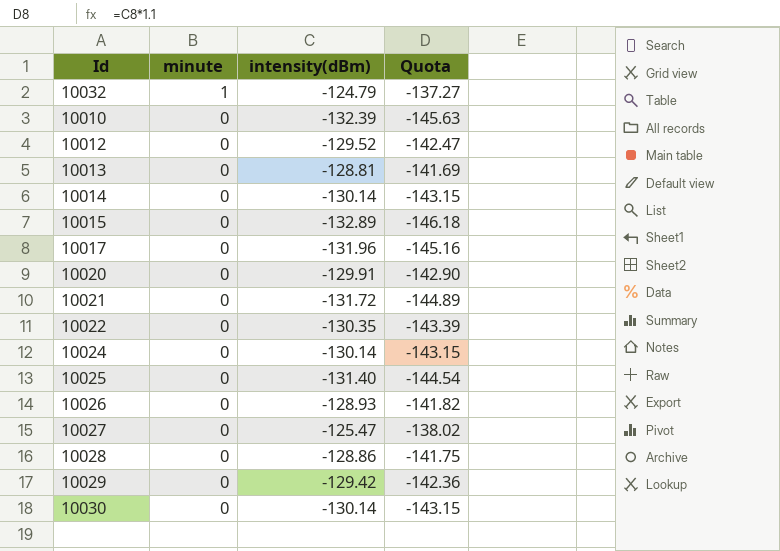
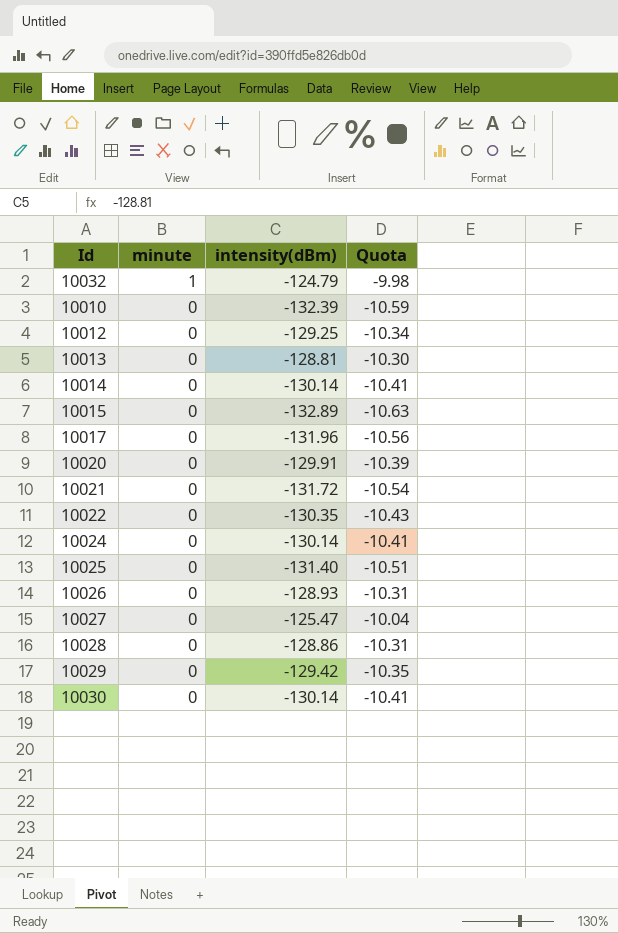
column Quota | formula: [intensity(dBm)] * 1.1 -> [intensity(dBm)] * 0.08
10012 | intensity(dBm): -129.52 -> -129.25

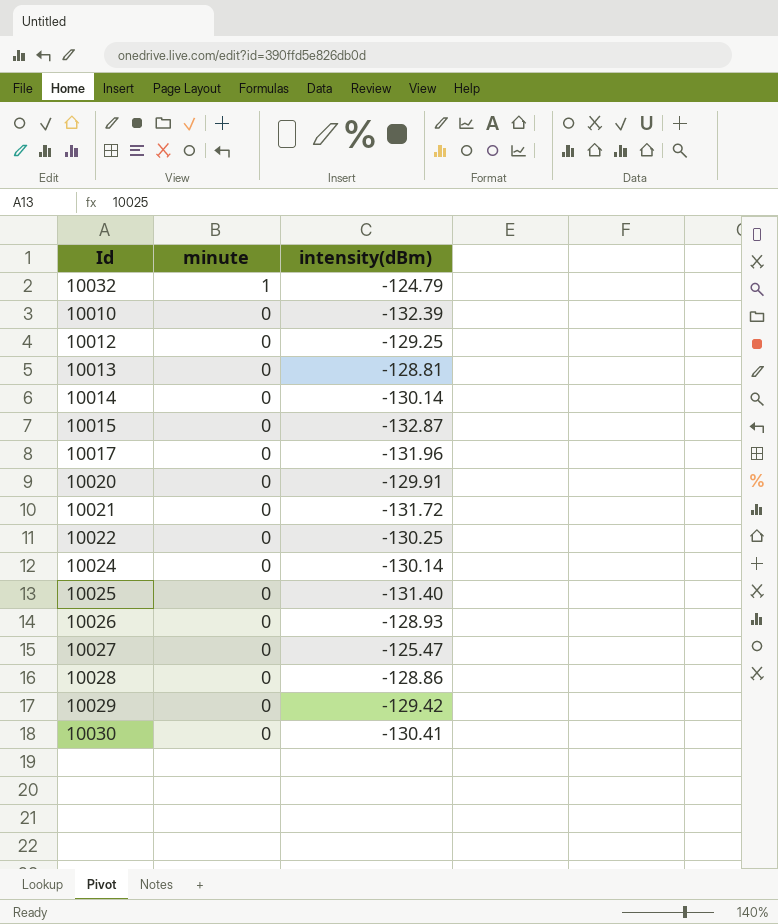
column Quota | formula: [intensity(dBm)] * 0.08 -> none
10015 | intensity(dBm): -132.89 -> -132.87
10022 | intensity(dBm): -130.35 -> -130.25
10030 | intensity(dBm): -130.14 -> -130.41

